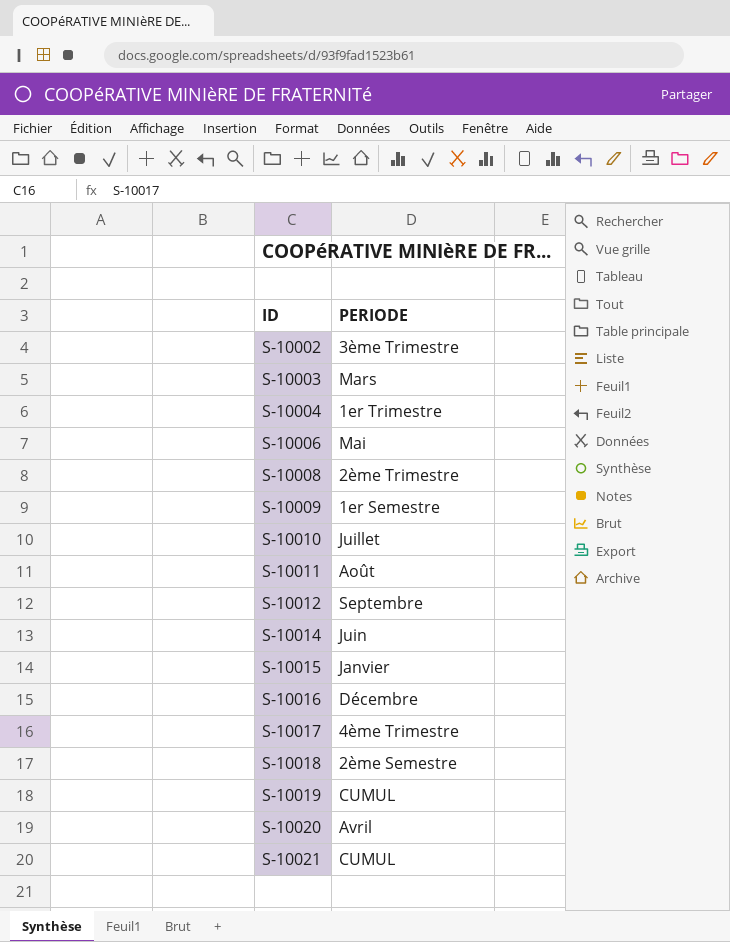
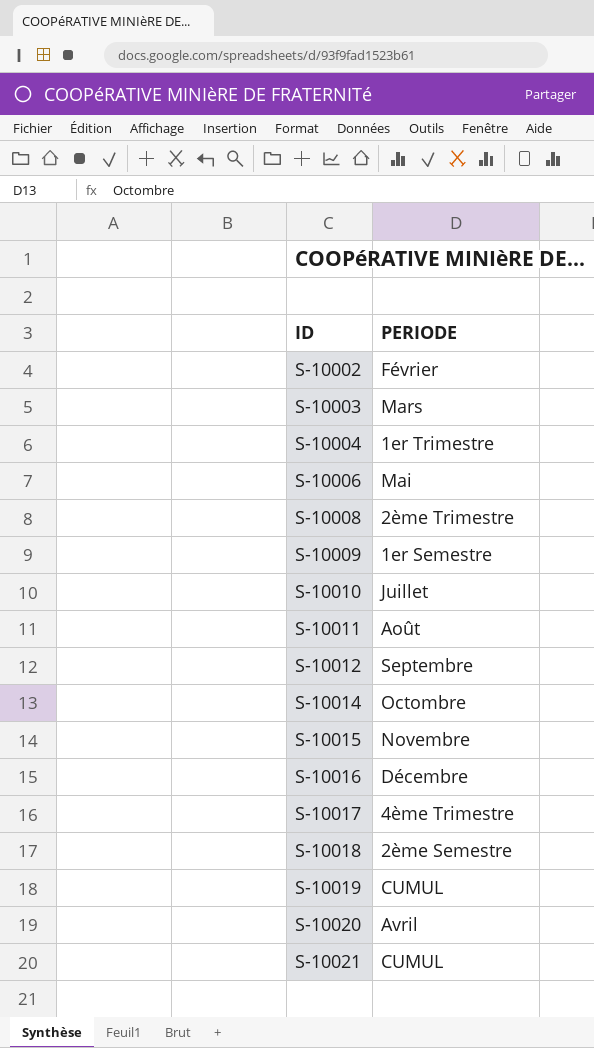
S-10002 | PERIODE: 3ème Trimestre -> Février
S-10014 | PERIODE: Juin -> Octombre
S-10015 | PERIODE: Janvier -> Novembre

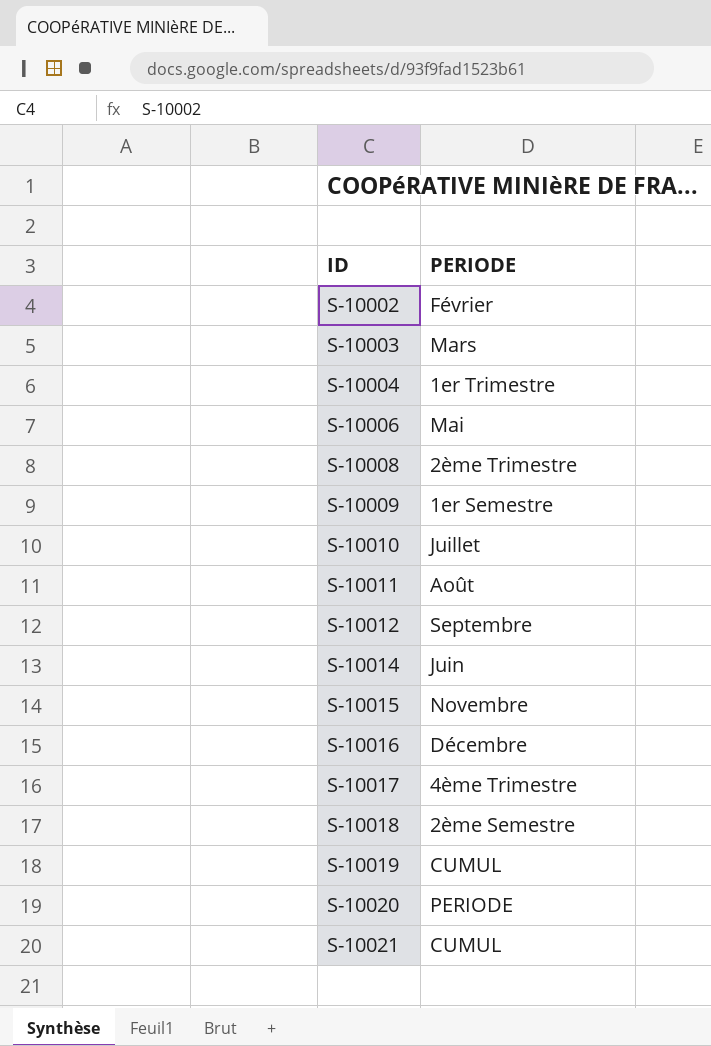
S-10014 | PERIODE: Octombre -> Juin
S-10020 | PERIODE: Avril -> PERIODE

